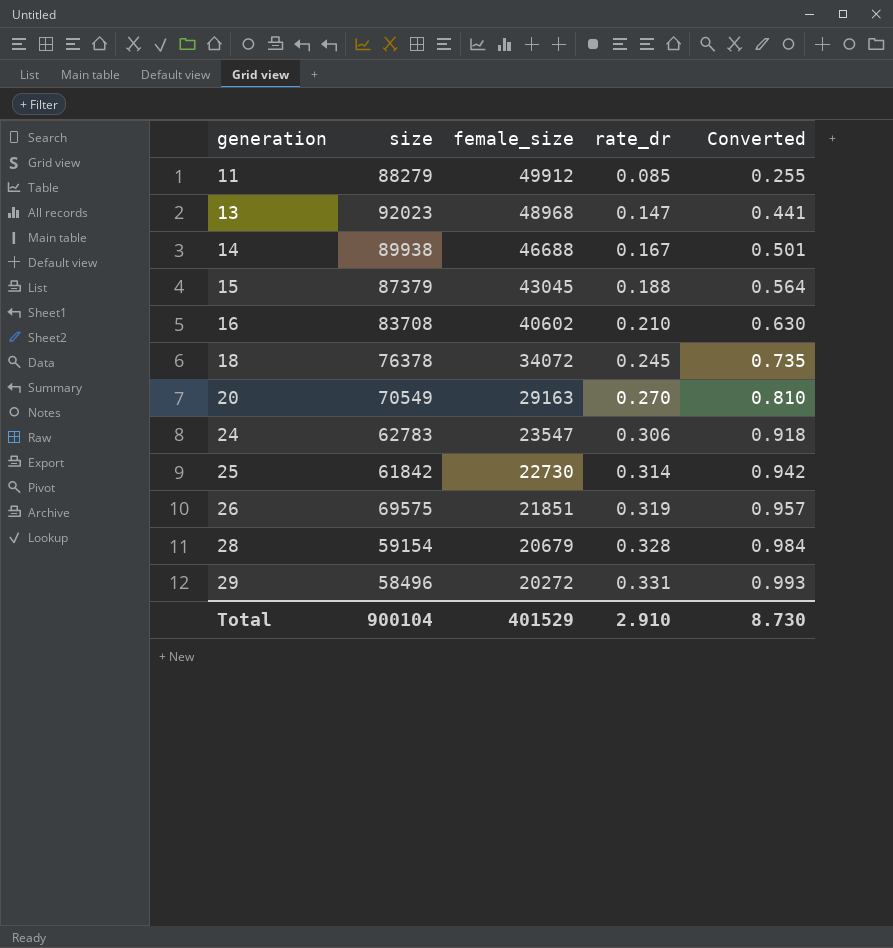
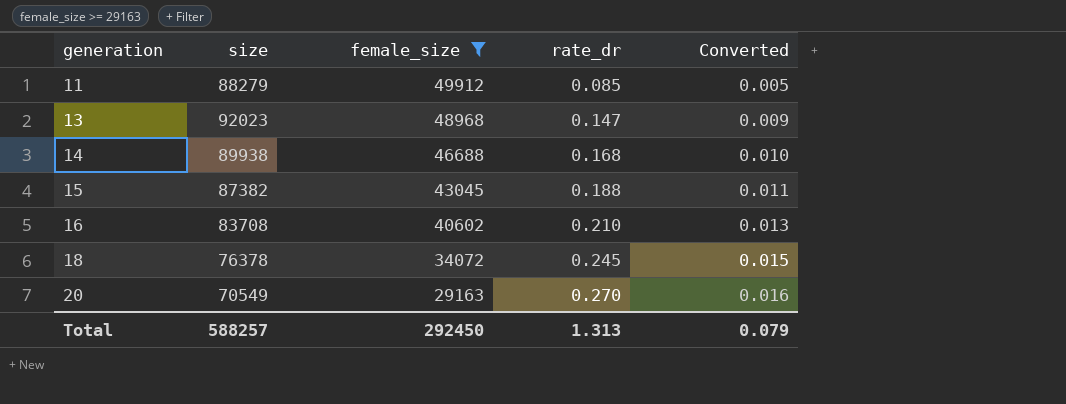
filter: none -> female_size >= 29163
column Converted | formula: [rate_dr] * 3 -> [rate_dr] * 0.06
14 | rate_dr: 0.167 -> 0.168
15 | size: 87379 -> 87382
Total | size: 900104 -> 588257
Total | female_size: 401529 -> 292450
Total | rate_dr: 2.910 -> 1.313
Total | Converted: 8.730 -> 0.079

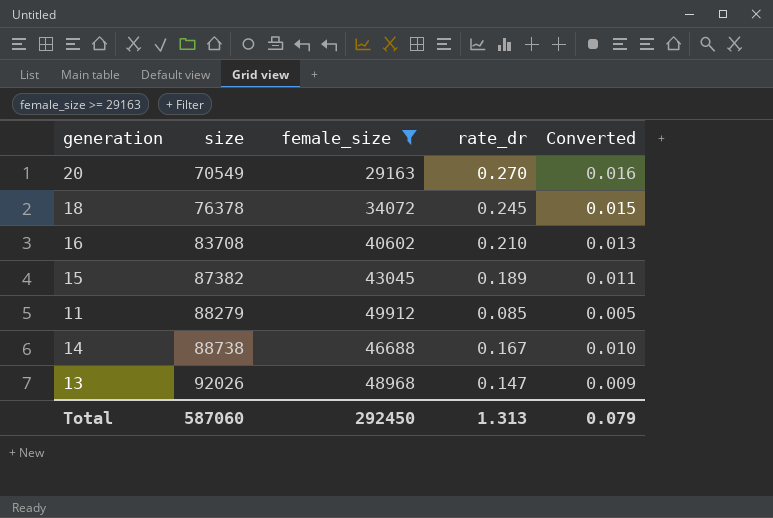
row order: generation ascending -> size ascending
15 | rate_dr: 0.188 -> 0.189
14 | size: 89938 -> 88738
14 | rate_dr: 0.168 -> 0.167
13 | size: 92023 -> 92026
Total | size: 588257 -> 587060

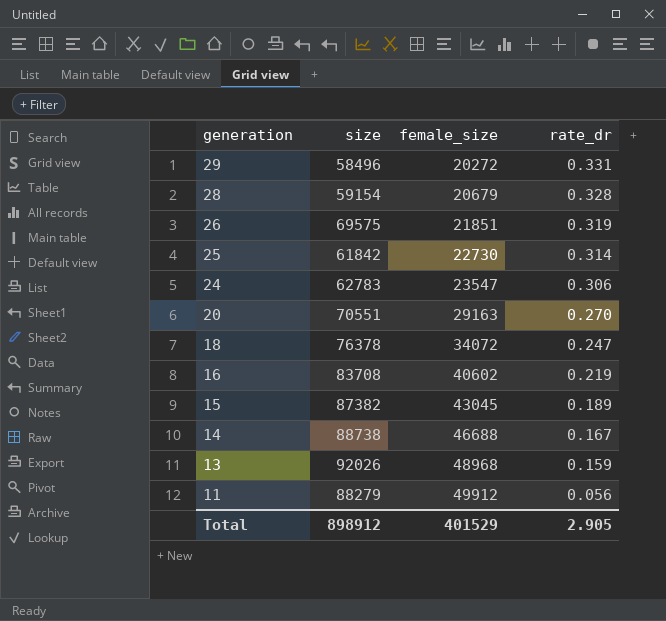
filter: female_size >= 29163 -> none
row order: size ascending -> generation descending
column Converted | formula: [rate_dr] * 0.06 -> none
20 | size: 70549 -> 70551
18 | rate_dr: 0.245 -> 0.247
16 | rate_dr: 0.210 -> 0.219
13 | rate_dr: 0.147 -> 0.159
11 | rate_dr: 0.085 -> 0.056
Total | size: 587060 -> 898912
Total | female_size: 292450 -> 401529
Total | rate_dr: 1.313 -> 2.905

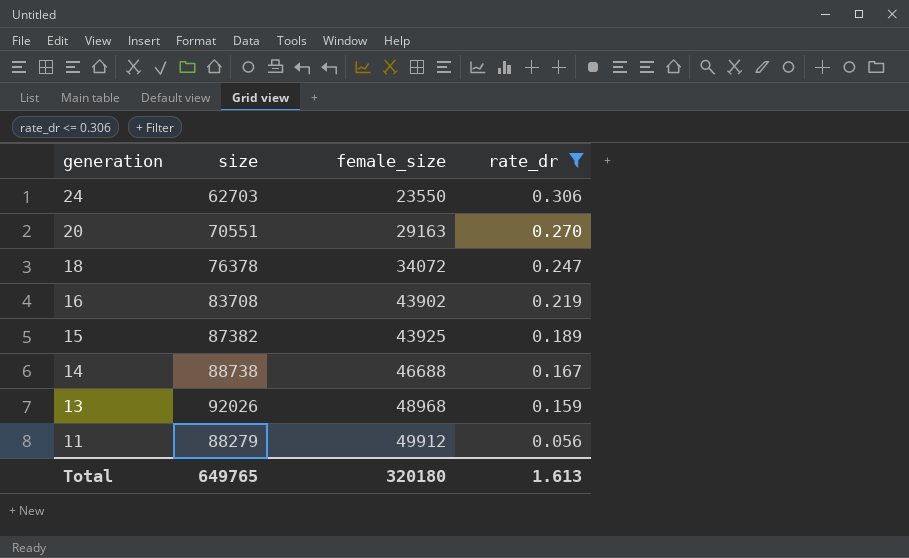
filter: none -> rate_dr <= 0.306
24 | size: 62783 -> 62703
24 | female_size: 23547 -> 23550
16 | female_size: 40602 -> 43902
15 | female_size: 43045 -> 43925
Total | size: 898912 -> 649765
Total | female_size: 401529 -> 320180
Total | rate_dr: 2.905 -> 1.613

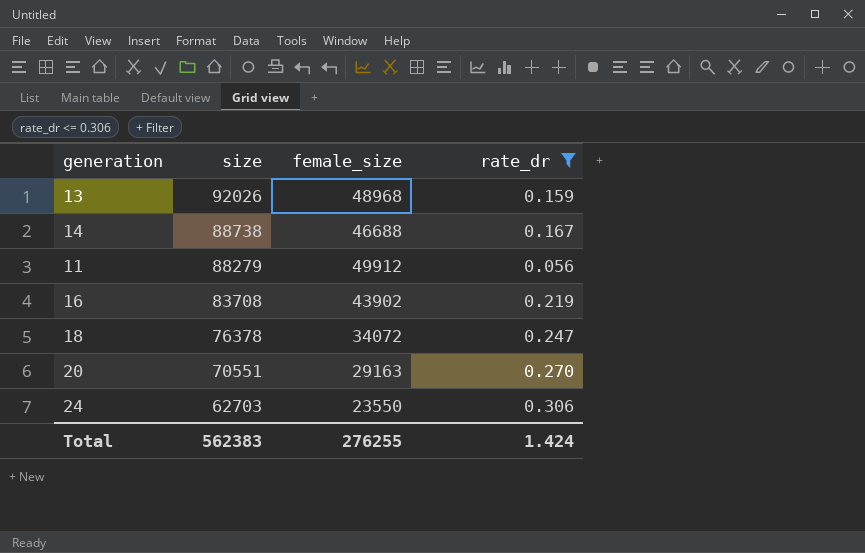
row order: generation descending -> size descending
row 15: 87382 | 43925 | 0.189 -> none
Total | size: 649765 -> 562383
Total | female_size: 320180 -> 276255
Total | rate_dr: 1.613 -> 1.424

